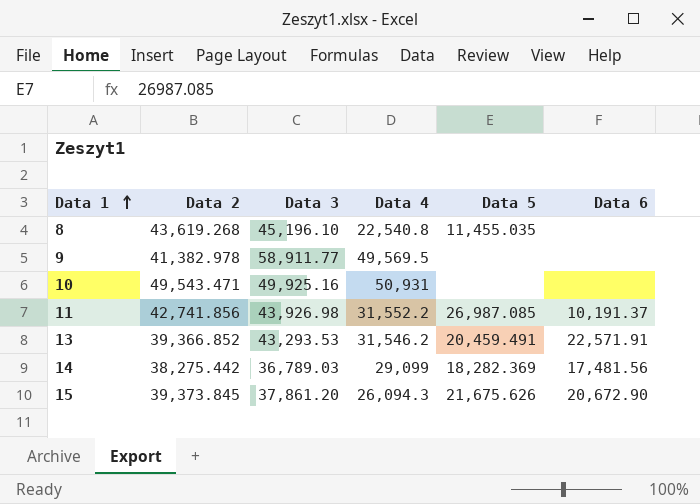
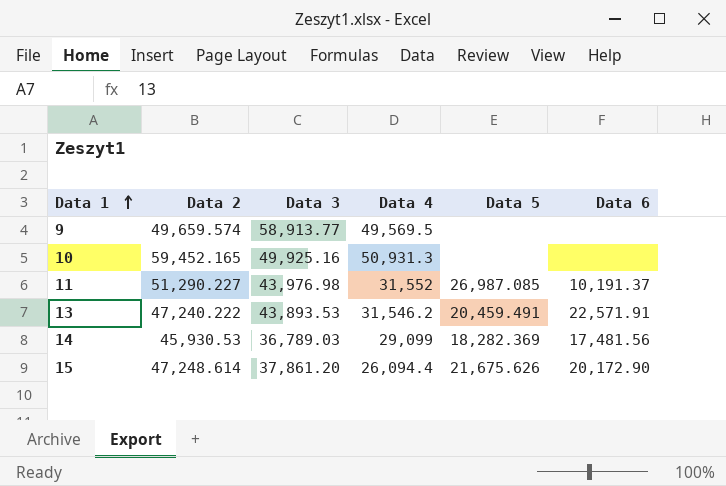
row 8: 43,619.268 | 45,196.10 | 22,540.8 | 11,455.035 | none -> none
9 | Data 2: 41,382.978 -> 49,659.574
9 | Data 3: 58,911.77 -> 58,913.77
10 | Data 2: 49,543.471 -> 59,452.165
10 | Data 4: 50,931 -> 50,931.3
11 | Data 2: 42,741.856 -> 51,290.227
11 | Data 3: 43,926.98 -> 43,976.98
11 | Data 4: 31,552.2 -> 31,552
13 | Data 2: 39,366.852 -> 47,240.222
13 | Data 3: 43,293.53 -> 43,893.53
14 | Data 2: 38,275.442 -> 45,930.53
15 | Data 2: 39,373.845 -> 47,248.614
15 | Data 4: 26,094.3 -> 26,094.4
15 | Data 6: 20,672.90 -> 20,172.90

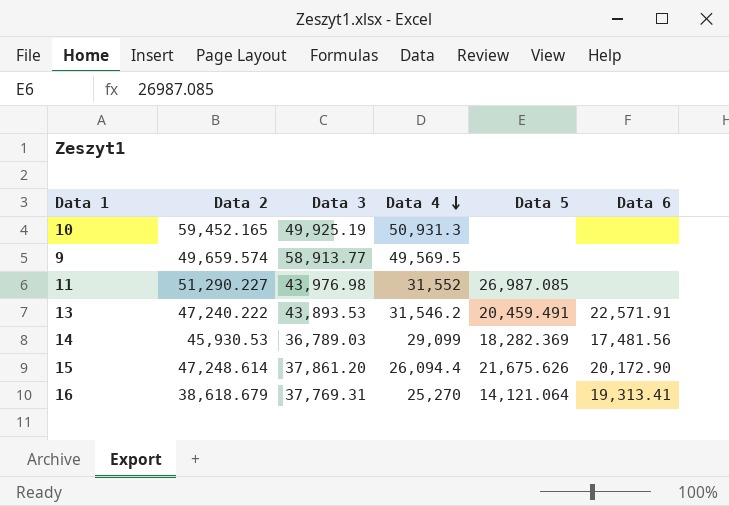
row order: Data 1 ascending -> Data 4 descending
10 | Data 3: 49,925.16 -> 49,925.19
11 | Data 6: 10,191.37 -> none
row 16: none -> 38,618.679 | 37,769.31 | 25,270 | 14,121.064 | 19,313.41

